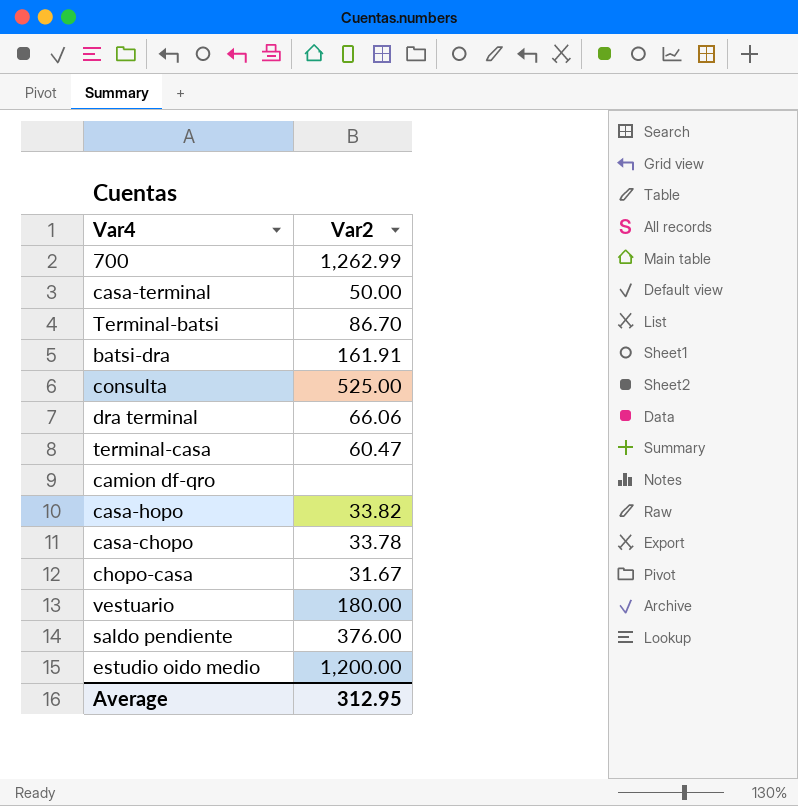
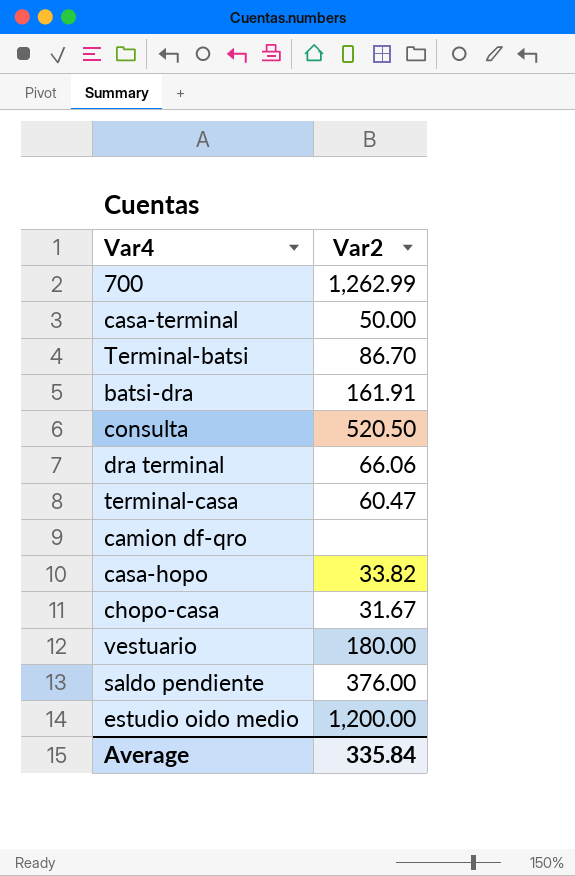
row casa-chopo: 33.78 -> none
consulta | Var2: 525.00 -> 520.50
Average | Var2: 312.95 -> 335.84

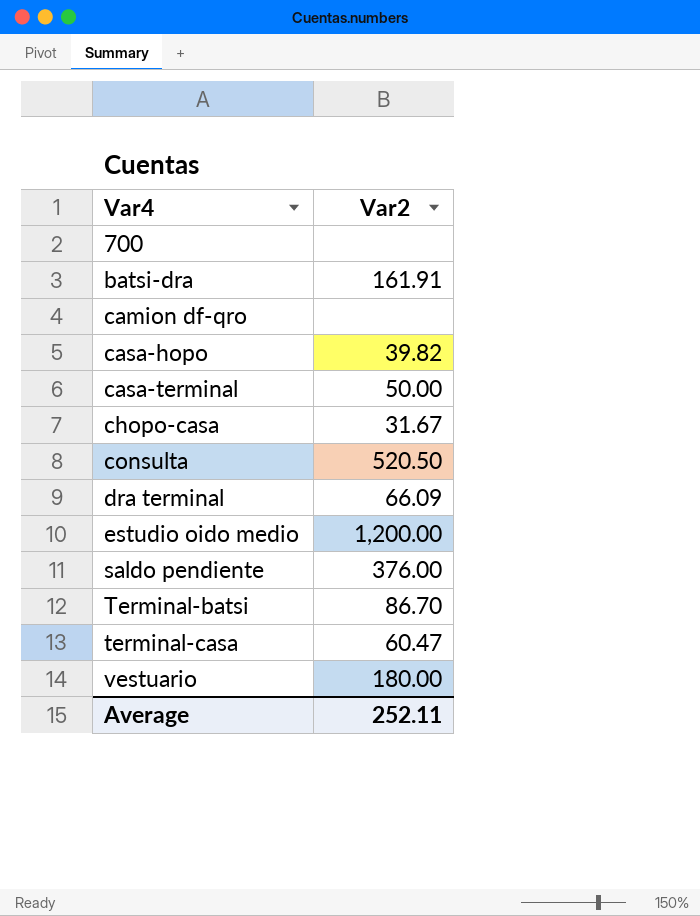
row order: none -> Var4 ascending
700 | Var2: 1,262.99 -> none
casa-hopo | Var2: 33.82 -> 39.82
dra terminal | Var2: 66.06 -> 66.09
Average | Var2: 335.84 -> 252.11

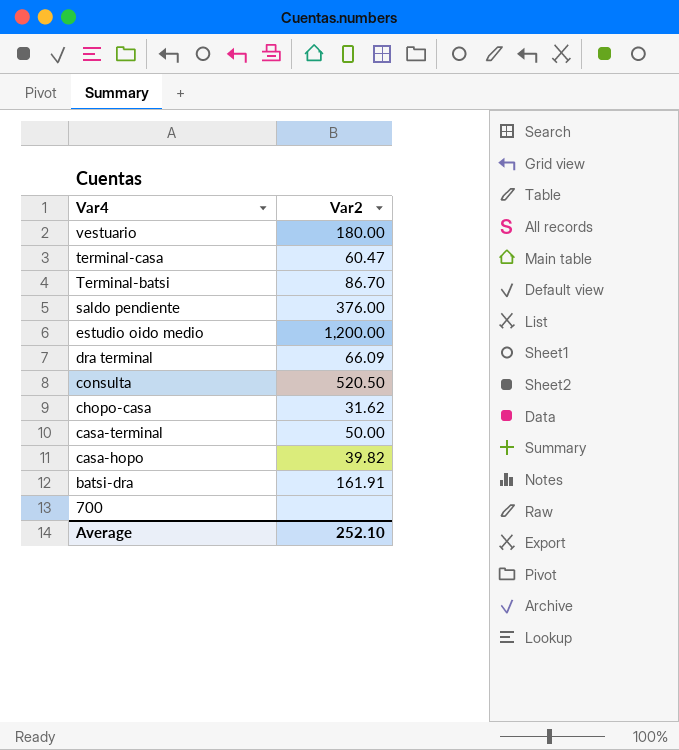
row order: Var4 ascending -> Var4 descending
row camion df-qro: none -> none
chopo-casa | Var2: 31.67 -> 31.62
Average | Var2: 252.11 -> 252.10

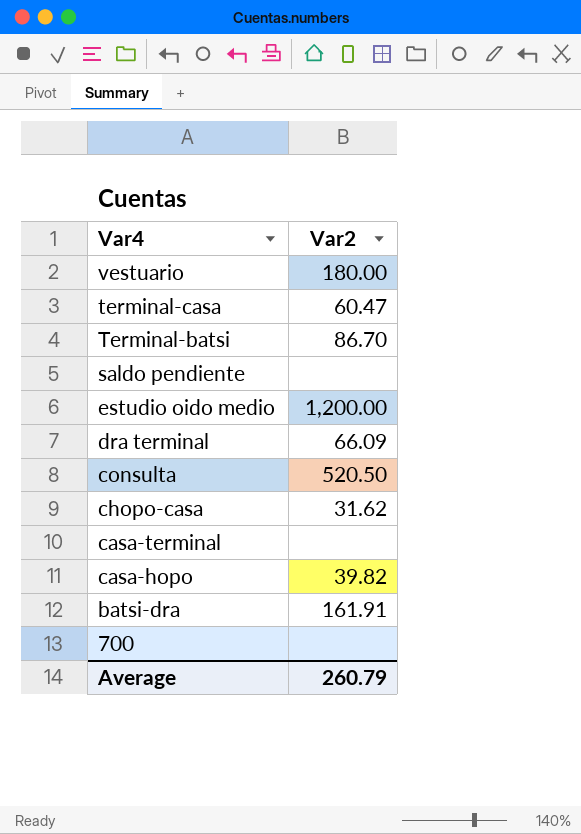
saldo pendiente | Var2: 376.00 -> none
casa-terminal | Var2: 50.00 -> none
Average | Var2: 252.10 -> 260.79

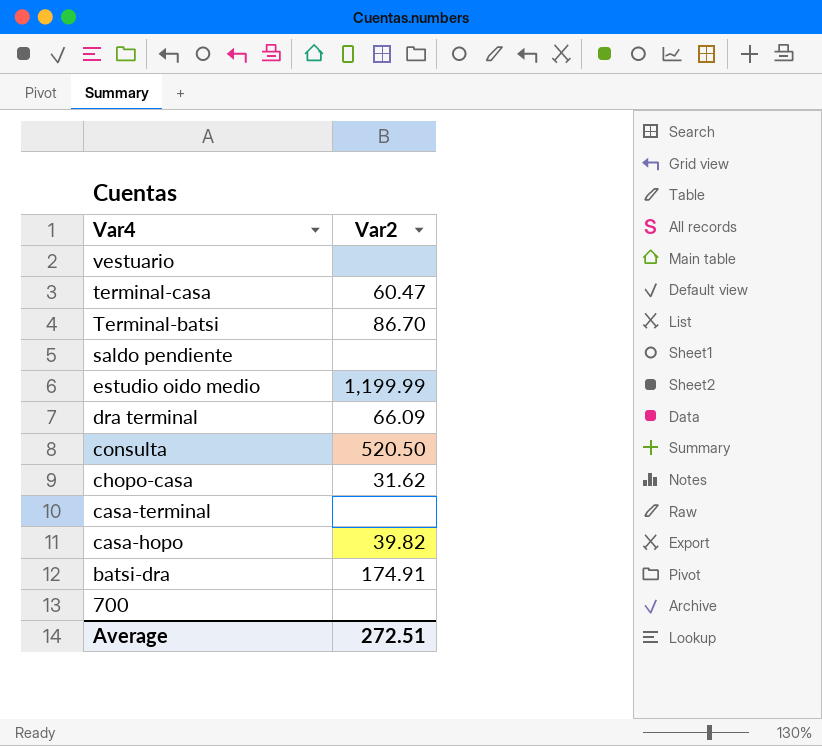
vestuario | Var2: 180.00 -> none
estudio oido medio | Var2: 1,200.00 -> 1,199.99
batsi-dra | Var2: 161.91 -> 174.91
Average | Var2: 260.79 -> 272.51

